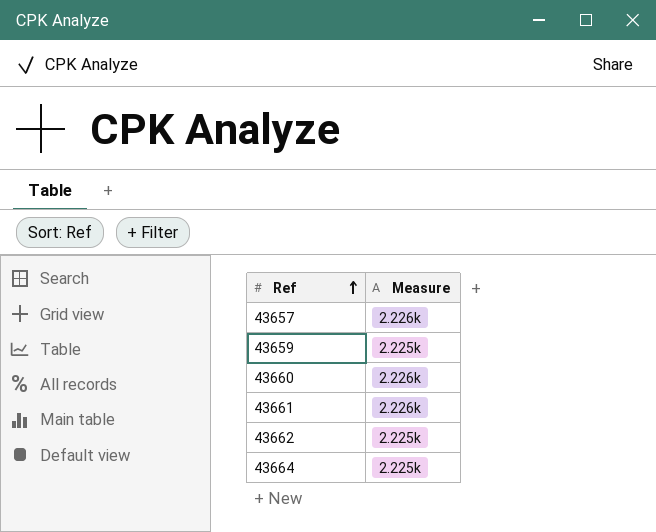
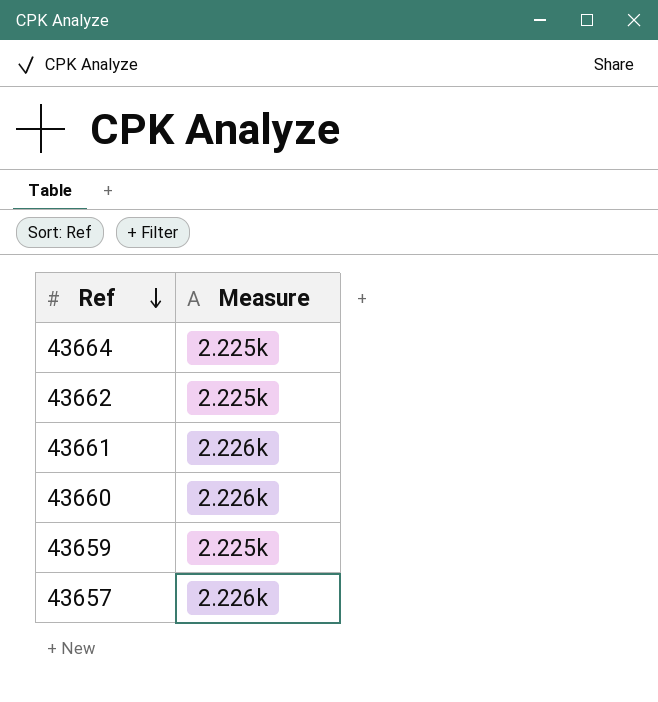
row order: Ref ascending -> Ref descending

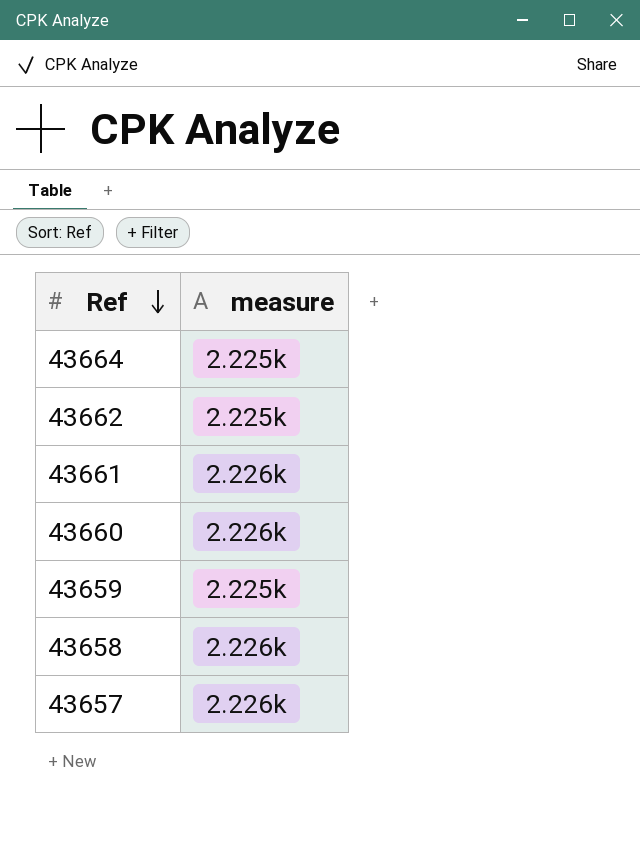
column name: Measure -> measure
row 43658: none -> 2.226k

